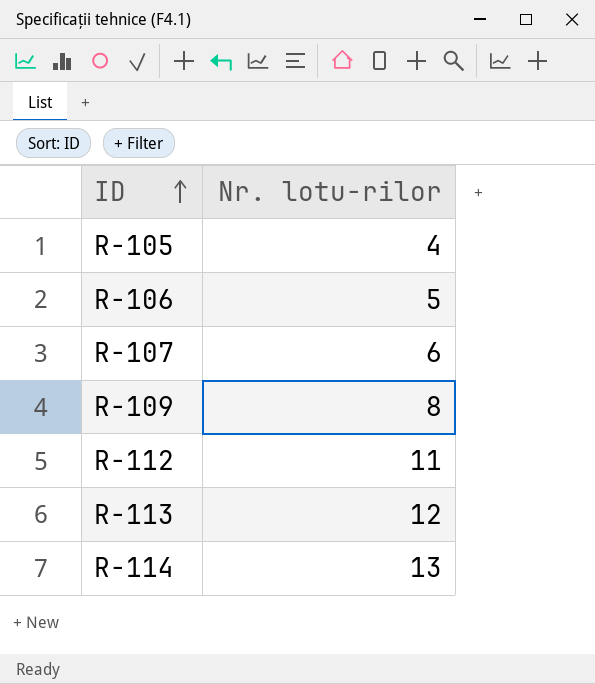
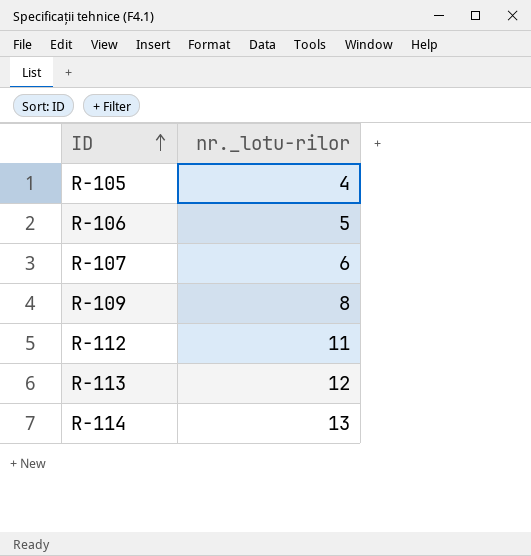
column name: Nr. lotu-rilor -> nr._lotu-rilor

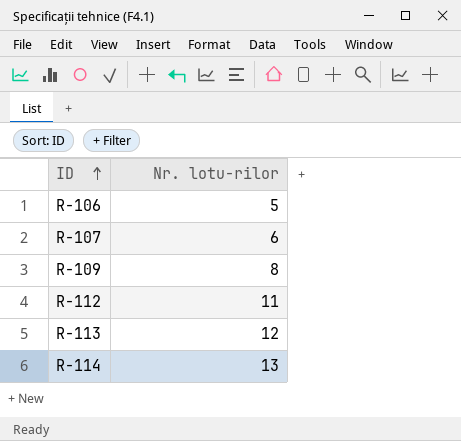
column name: nr._lotu-rilor -> Nr. lotu-rilor
row R-105: 4 -> none

